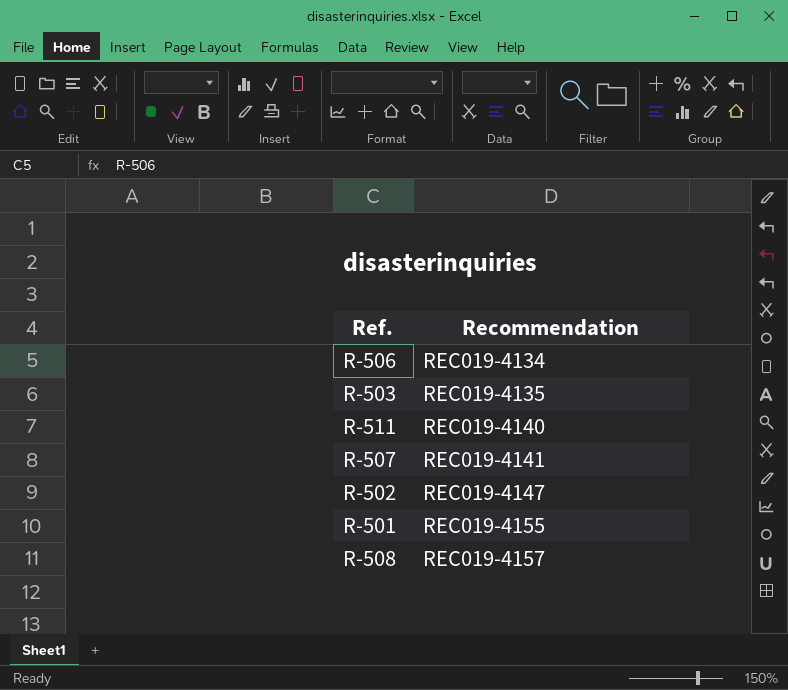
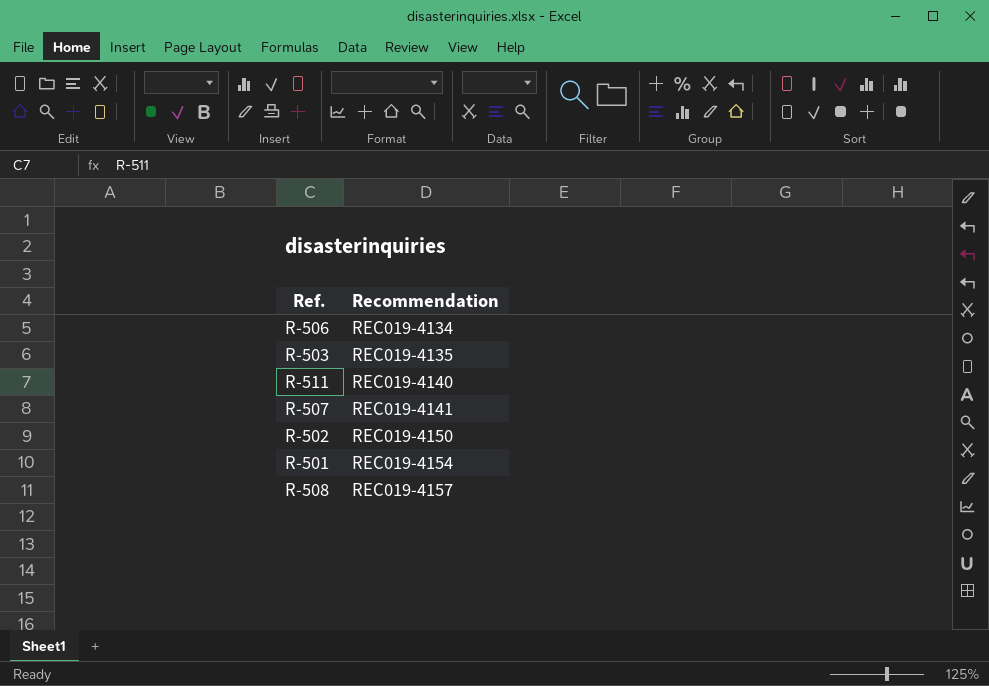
R-502 | Recommendation: REC019-4147 -> REC019-4150
R-501 | Recommendation: REC019-4155 -> REC019-4154

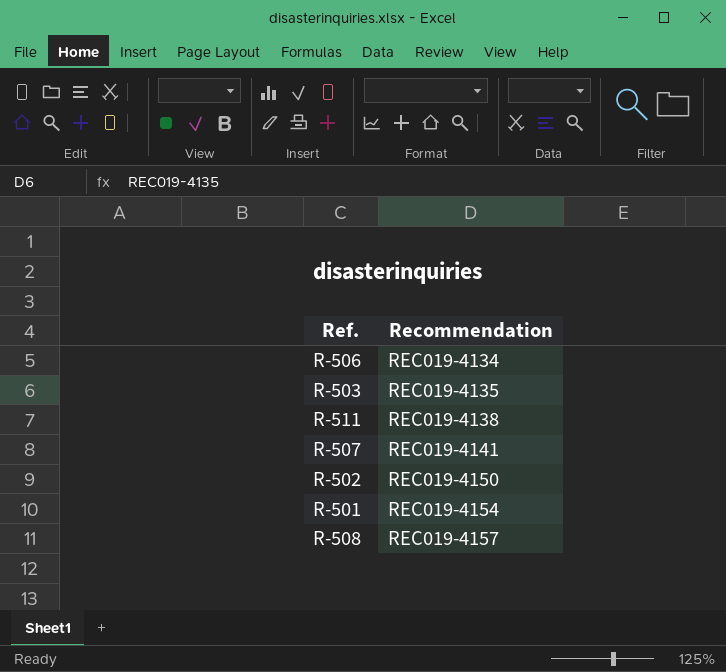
R-511 | Recommendation: REC019-4140 -> REC019-4138

